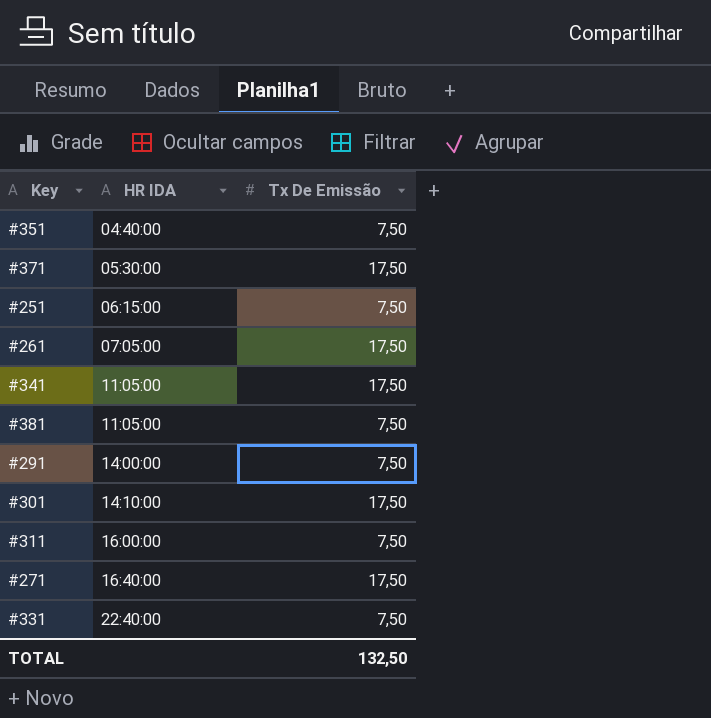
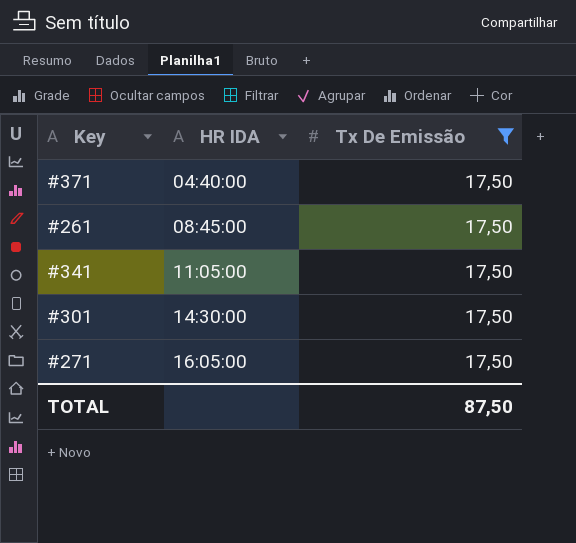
filter: none -> Tx De Emissão = 17,50
#371 | HR IDA: 05:30:00 -> 04:40:00
#261 | HR IDA: 07:05:00 -> 08:45:00
#301 | HR IDA: 14:10:00 -> 14:30:00
#271 | HR IDA: 16:40:00 -> 16:05:00
TOTAL | Tx De Emissão: 132,50 -> 87,50

